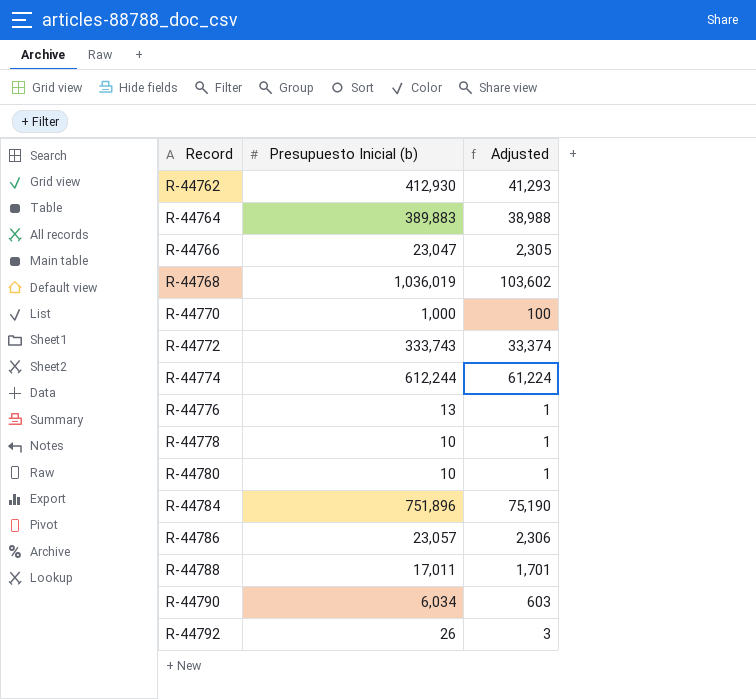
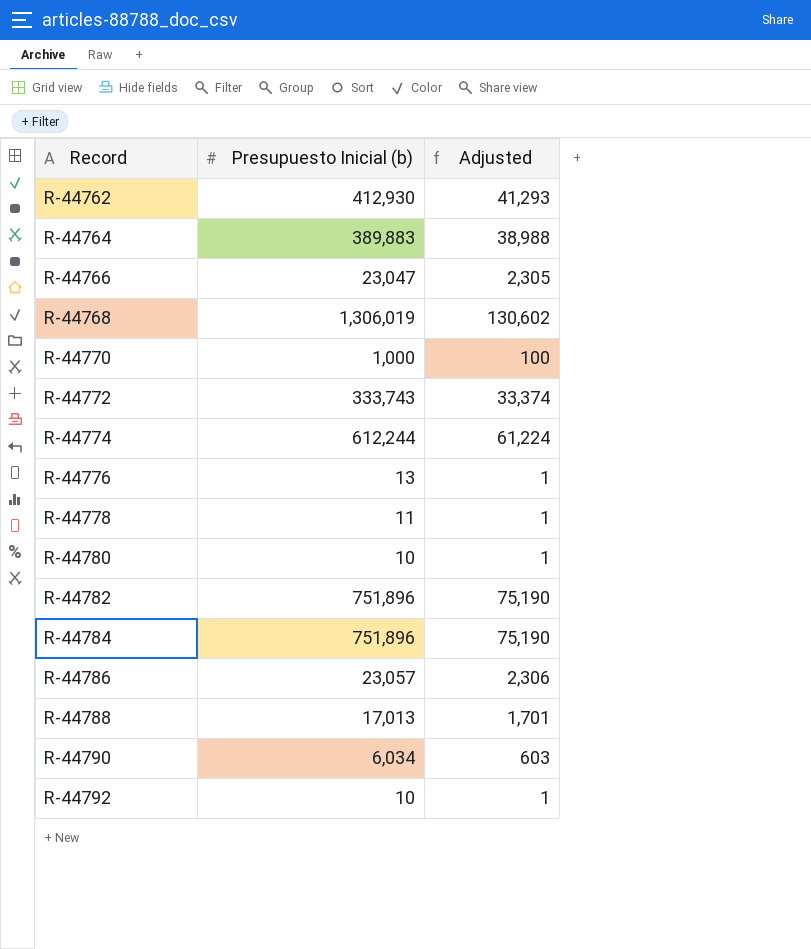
R-44768 | Presupuesto Inicial (b): 1,036,019 -> 1,306,019
R-44768 | Adjusted: 103,602 -> 130,602
R-44778 | Presupuesto Inicial (b): 10 -> 11
row R-44782: none -> 751,896 | 75,190
R-44788 | Presupuesto Inicial (b): 17,011 -> 17,013
R-44792 | Presupuesto Inicial (b): 26 -> 10
R-44792 | Adjusted: 3 -> 1

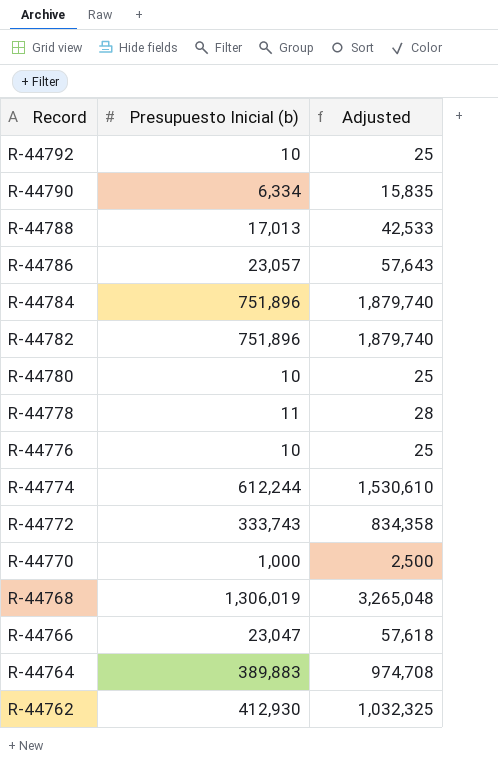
row order: Record ascending -> Record descending
column Adjusted | formula: [Presupuesto Inicial (b)] * 0.1 -> [Presupuesto Inicial (b)] * 2.5
R-44790 | Presupuesto Inicial (b): 6,034 -> 6,334
R-44776 | Presupuesto Inicial (b): 13 -> 10

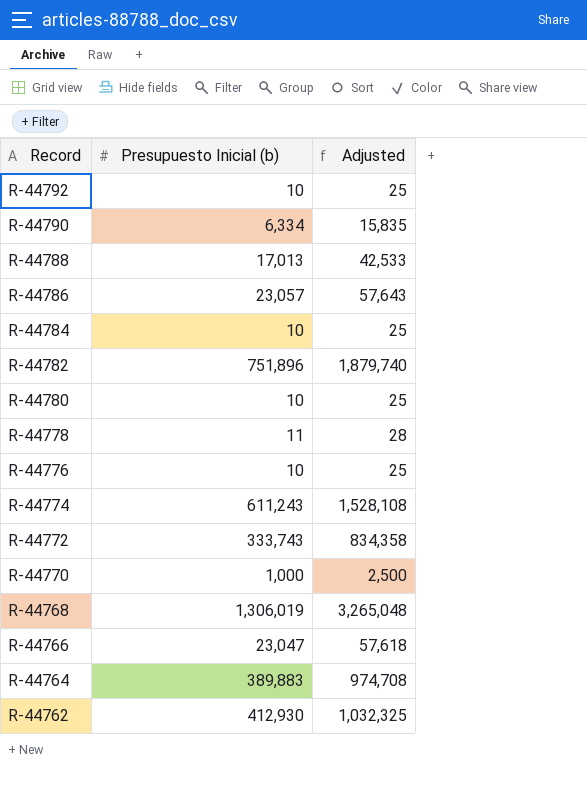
R-44784 | Presupuesto Inicial (b): 751,896 -> 10
R-44784 | Adjusted: 1,879,740 -> 25
R-44774 | Presupuesto Inicial (b): 612,244 -> 611,243
R-44774 | Adjusted: 1,530,610 -> 1,528,108

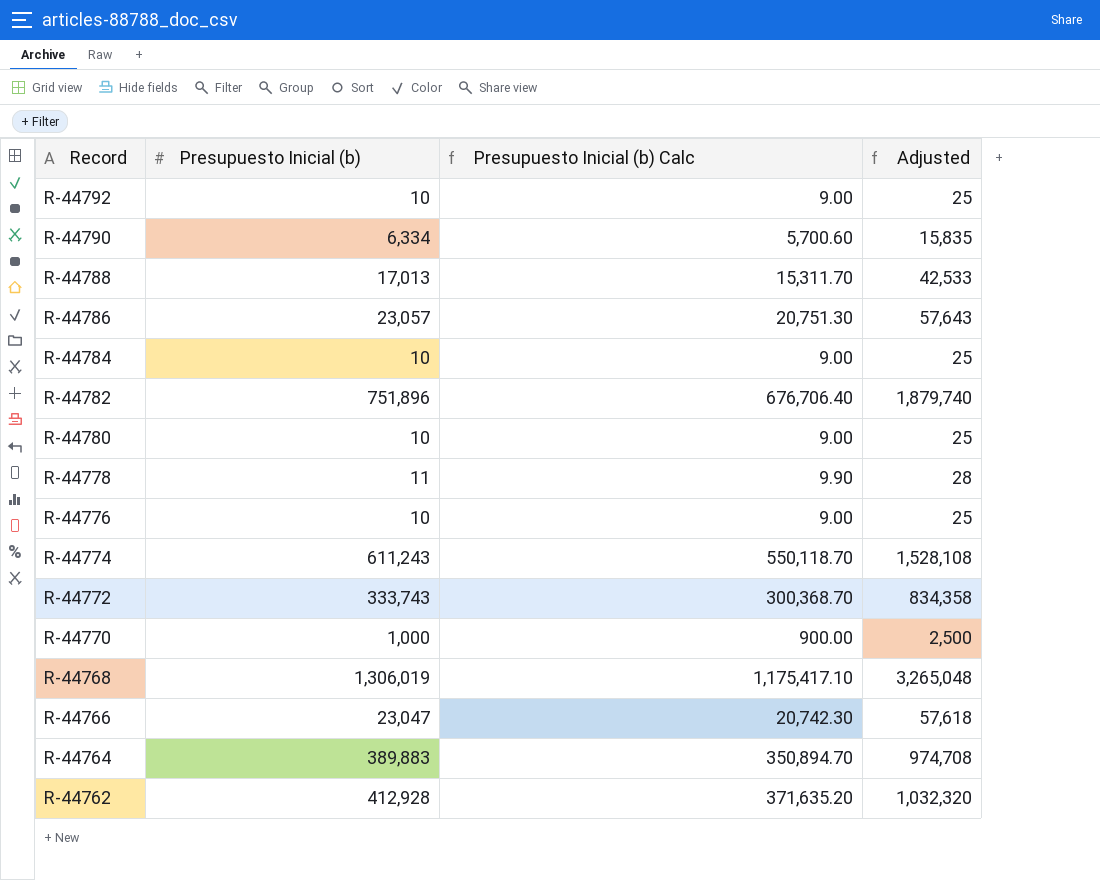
column Presupuesto Inicial (b) Calc | formula: none -> [Presupuesto Inicial (b)] * 0.9
R-44762 | Presupuesto Inicial (b): 412,930 -> 412,928
R-44762 | Adjusted: 1,032,325 -> 1,032,320

